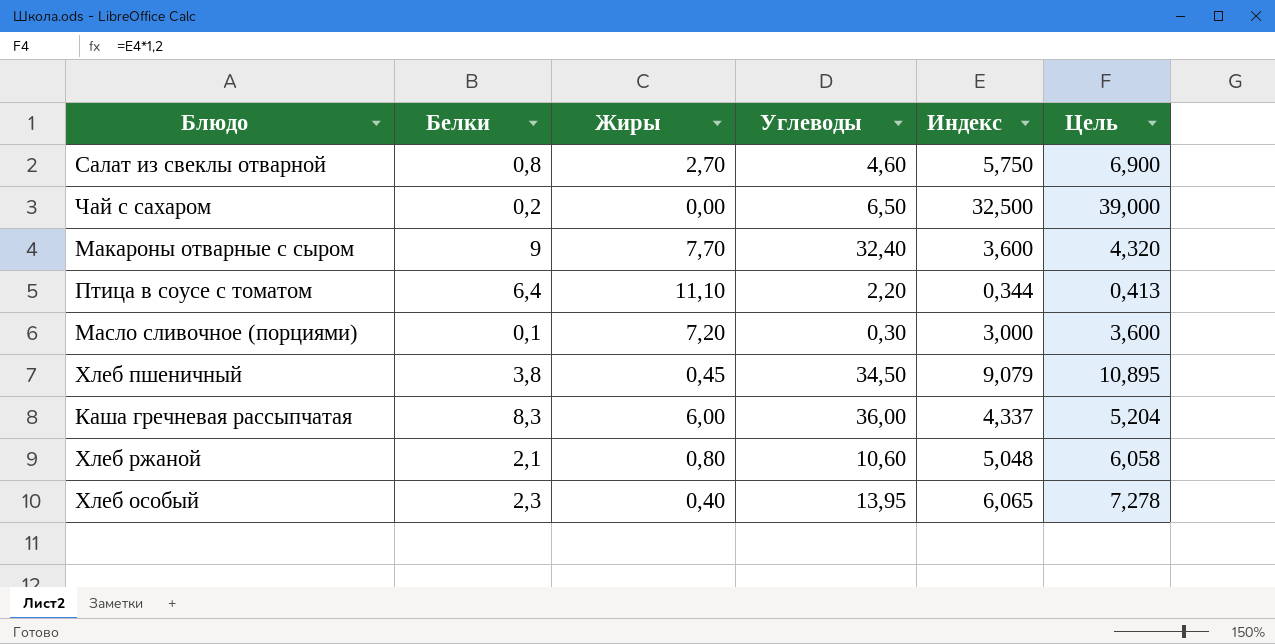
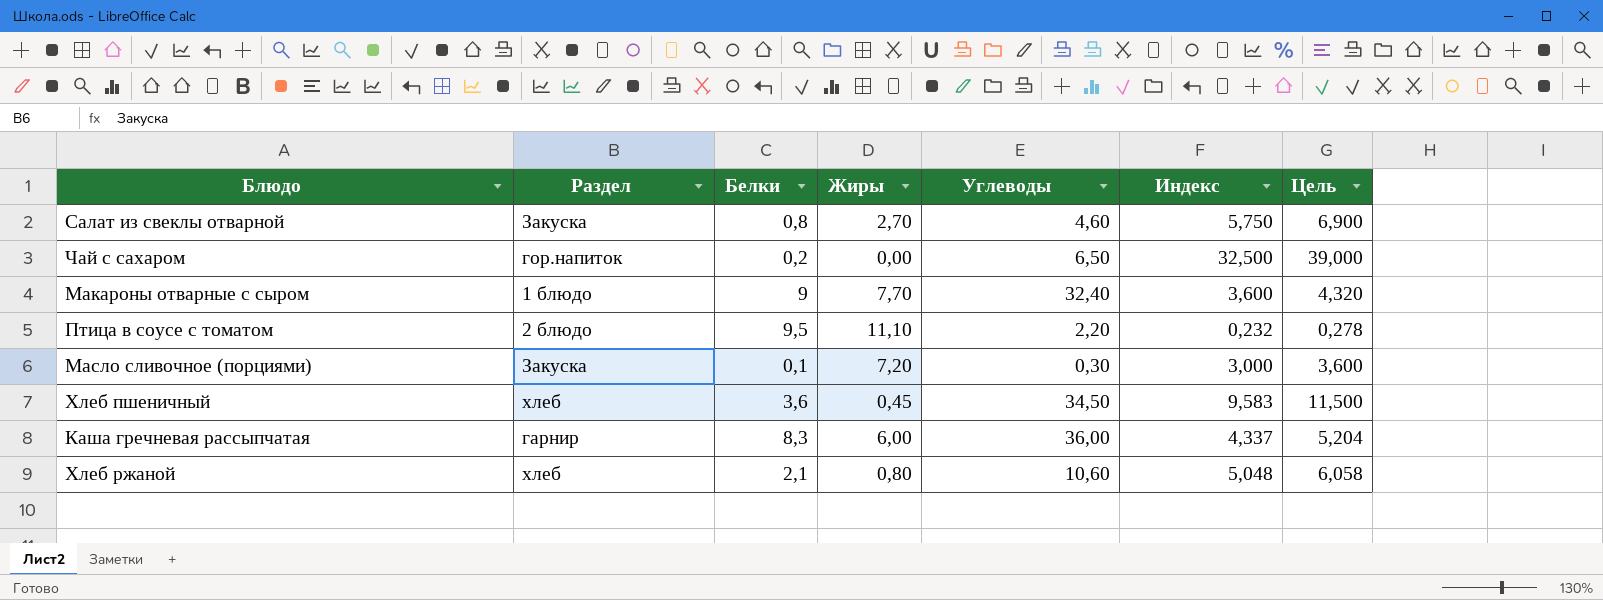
column Раздел | position: none -> 2
row Хлеб особый: 2,3 | 0,40 | 13,95 | 6,065 | 7,278 -> none
Птица в соусе с томатом | Белки: 6,4 -> 9,5
Птица в соусе с томатом | Индекс: 0,344 -> 0,232
Птица в соусе с томатом | Цель: 0,413 -> 0,278
Хлеб пшеничный | Белки: 3,8 -> 3,6
Хлеб пшеничный | Индекс: 9,079 -> 9,583
Хлеб пшеничный | Цель: 10,895 -> 11,500

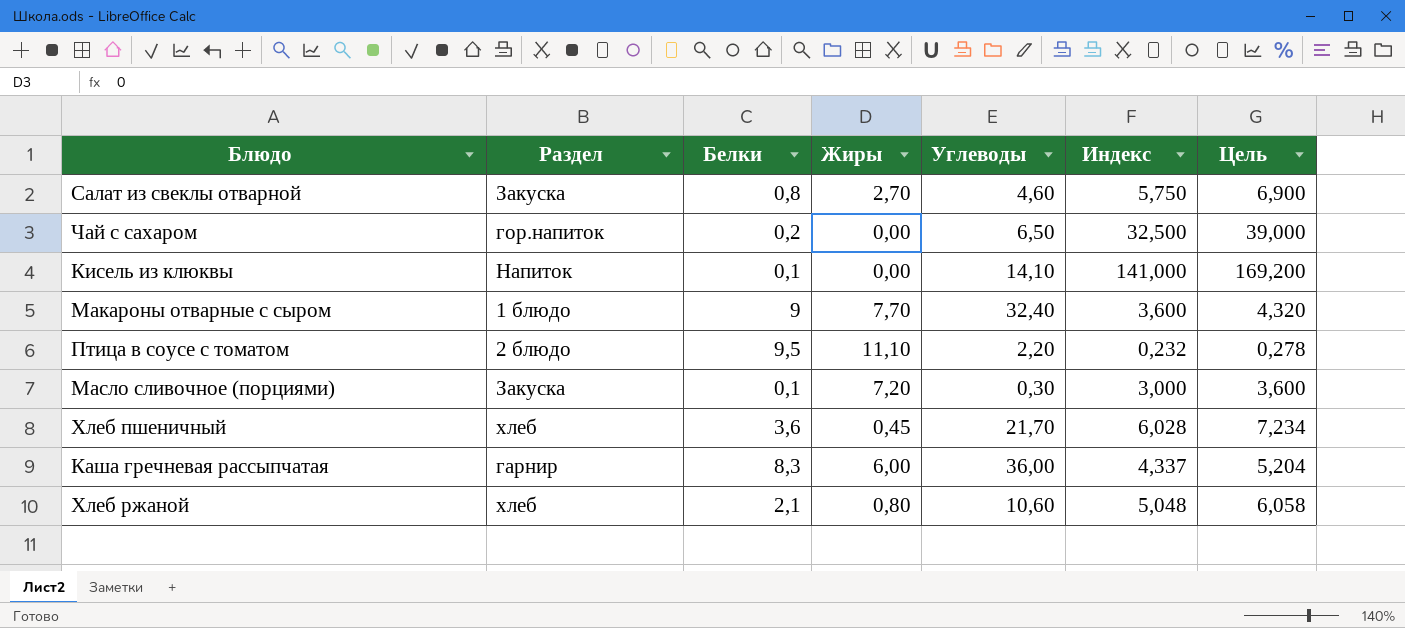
row Кисель из клюквы: none -> Напиток | 0,1 | 0,00 | 14,10 | 141,000 | 169,200
Хлеб пшеничный | Углеводы: 34,50 -> 21,70
Хлеб пшеничный | Индекс: 9,583 -> 6,028
Хлеб пшеничный | Цель: 11,500 -> 7,234

